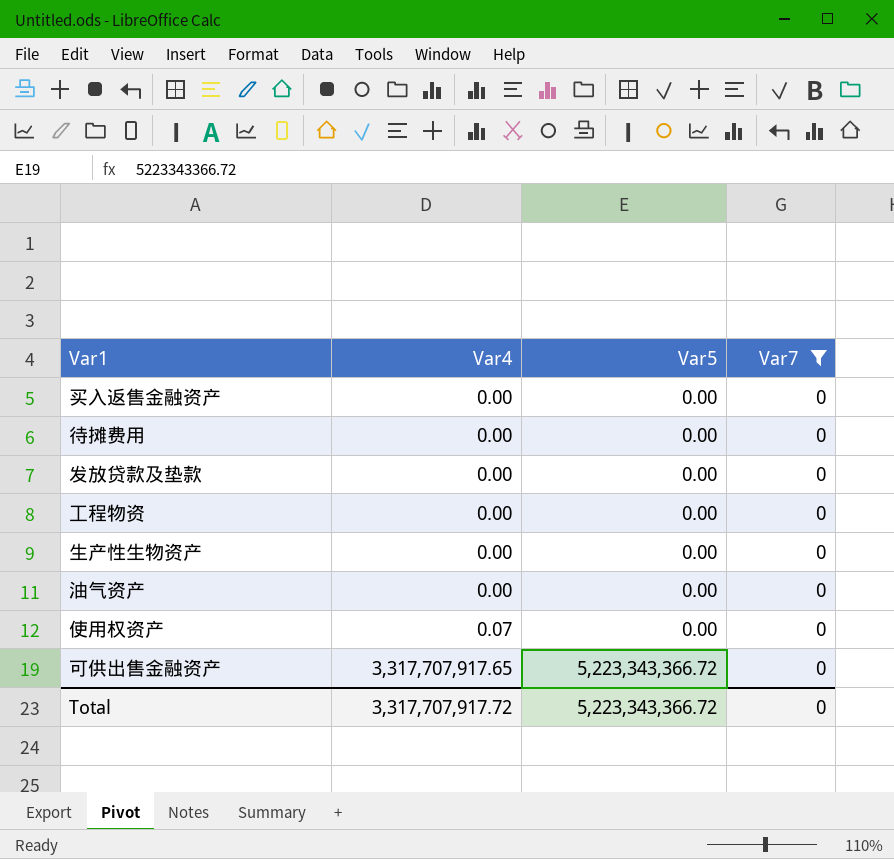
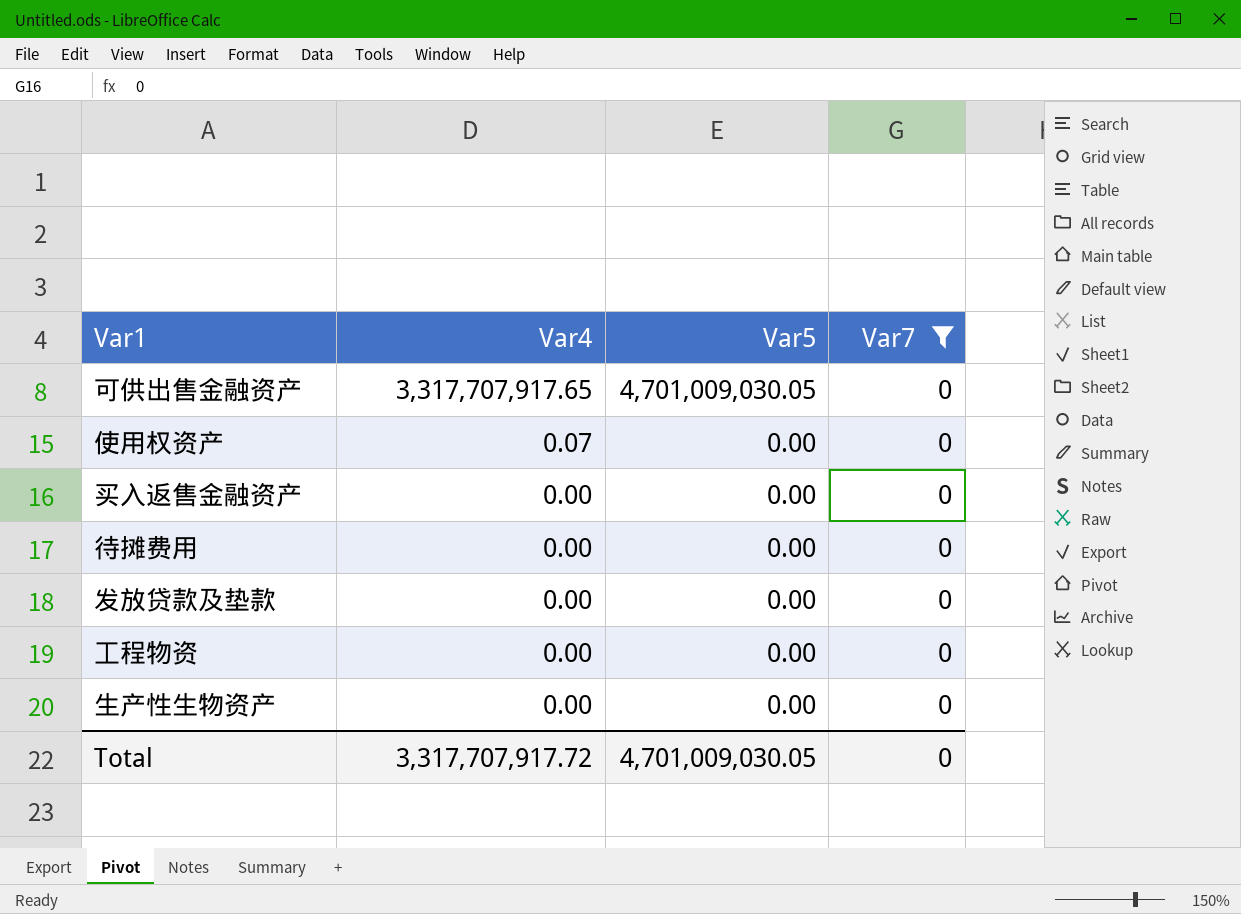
row order: Var4 ascending -> Var4 descending
row 油气资产: 0.00 | 0.00 | 0 -> none
可供出售金融资产 | Var5: 5,223,343,366.72 -> 4,701,009,030.05
Total | Var5: 5,223,343,366.72 -> 4,701,009,030.05

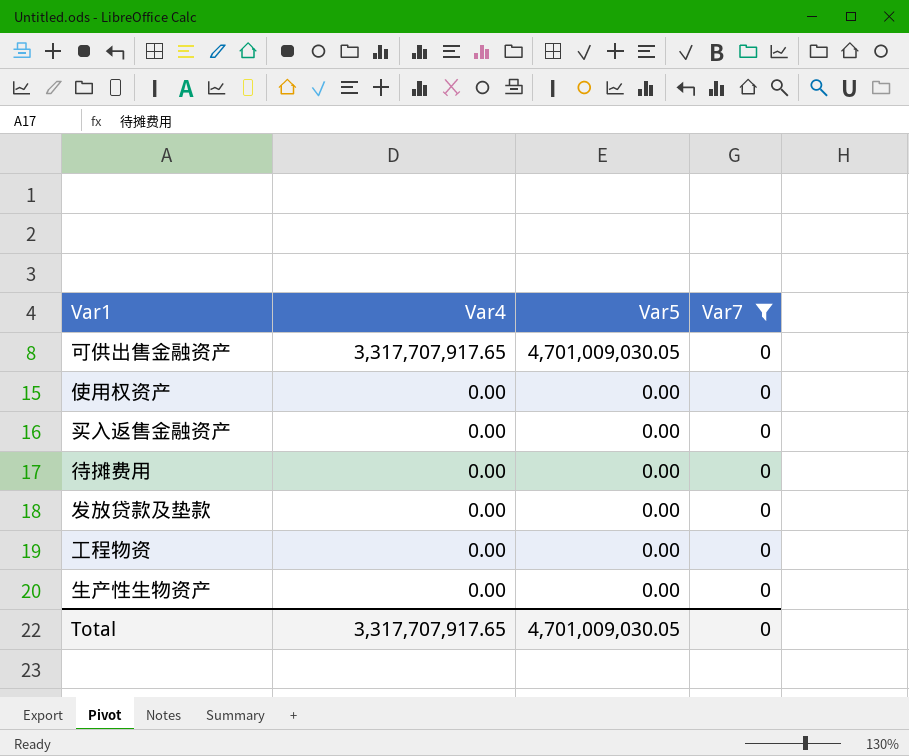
使用权资产 | Var4: 0.07 -> 0.00
Total | Var4: 3,317,707,917.72 -> 3,317,707,917.65

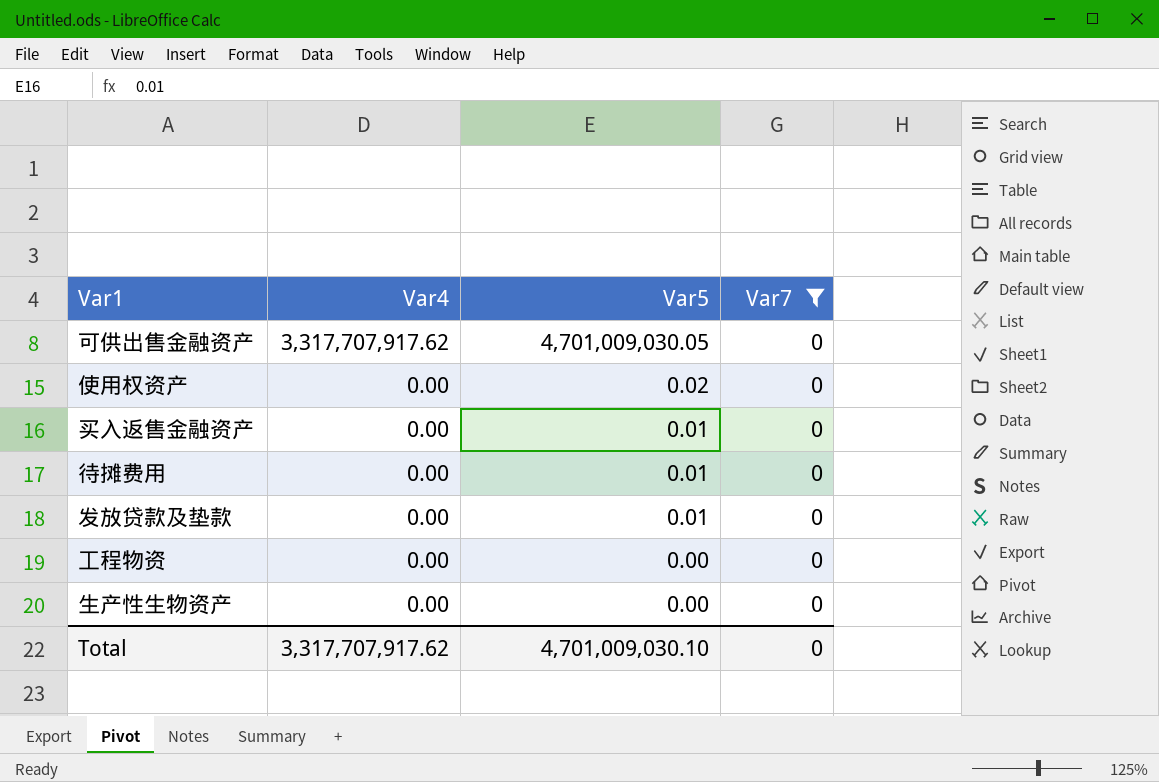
可供出售金融资产 | Var4: 3,317,707,917.65 -> 3,317,707,917.62
使用权资产 | Var5: 0.00 -> 0.02
买入返售金融资产 | Var5: 0.00 -> 0.01
待摊费用 | Var5: 0.00 -> 0.01
发放贷款及垫款 | Var5: 0.00 -> 0.01
Total | Var4: 3,317,707,917.65 -> 3,317,707,917.62
Total | Var5: 4,701,009,030.05 -> 4,701,009,030.10

